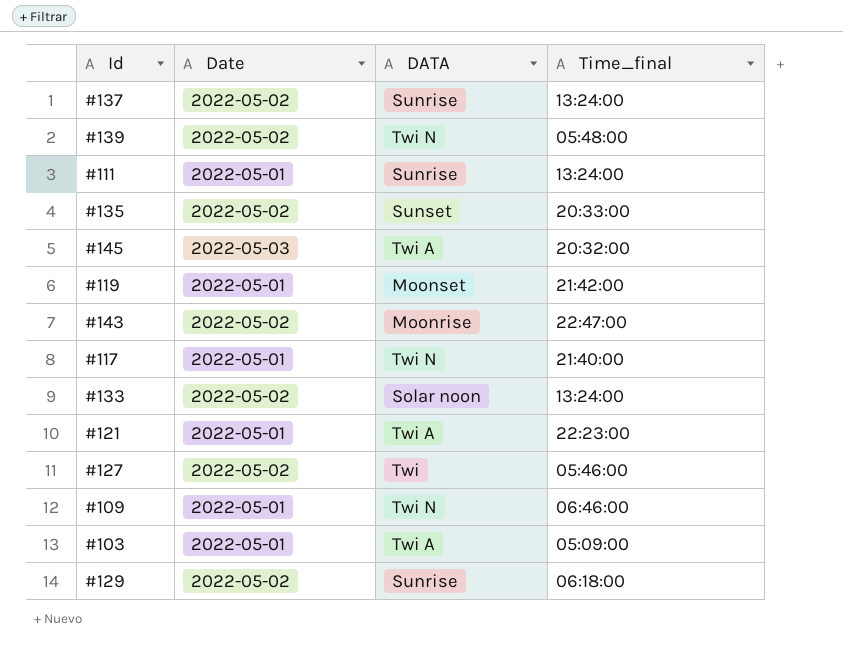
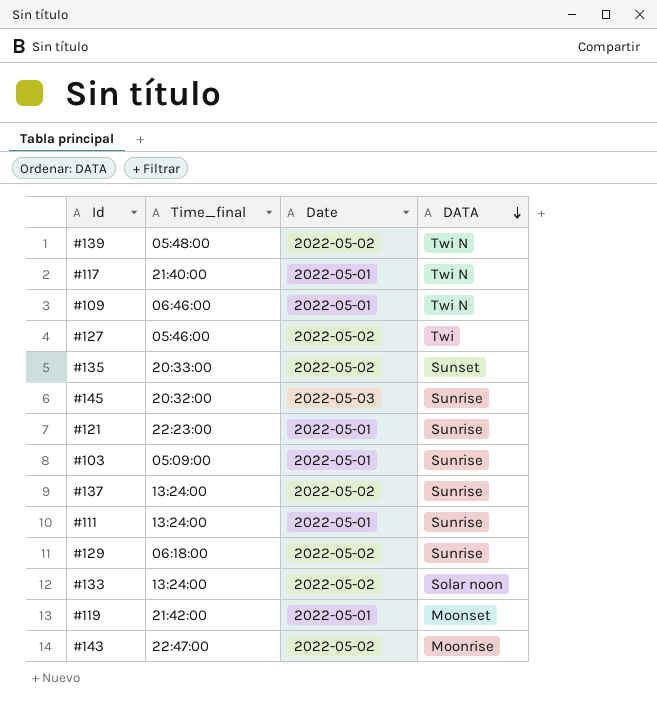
row order: none -> DATA descending
column Time_final | position: 4 -> 2
#145 | DATA: Twi A -> Sunrise
#121 | DATA: Twi A -> Sunrise
#103 | DATA: Twi A -> Sunrise

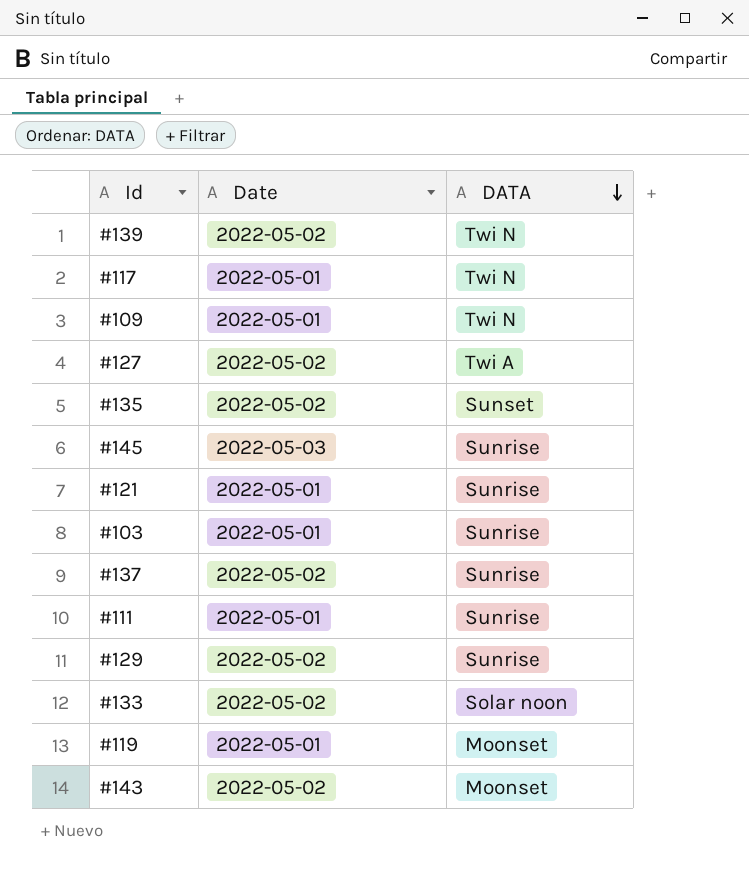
column Time_final | position: 2 -> none
#127 | DATA: Twi -> Twi A
#143 | DATA: Moonrise -> Moonset

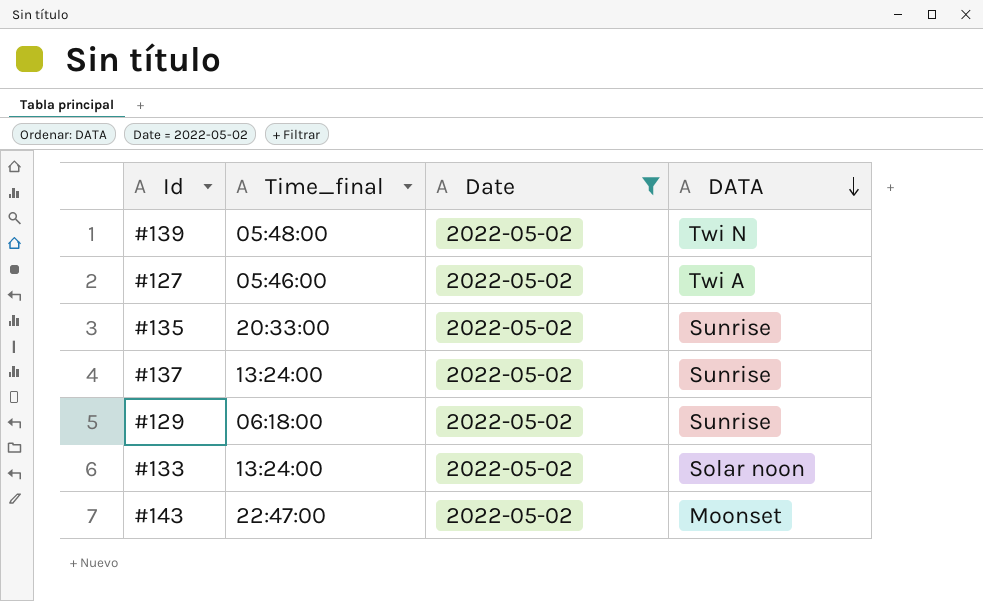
filter: none -> Date = 2022-05-02
column Time_final | position: none -> 2
#135 | DATA: Sunset -> Sunrise

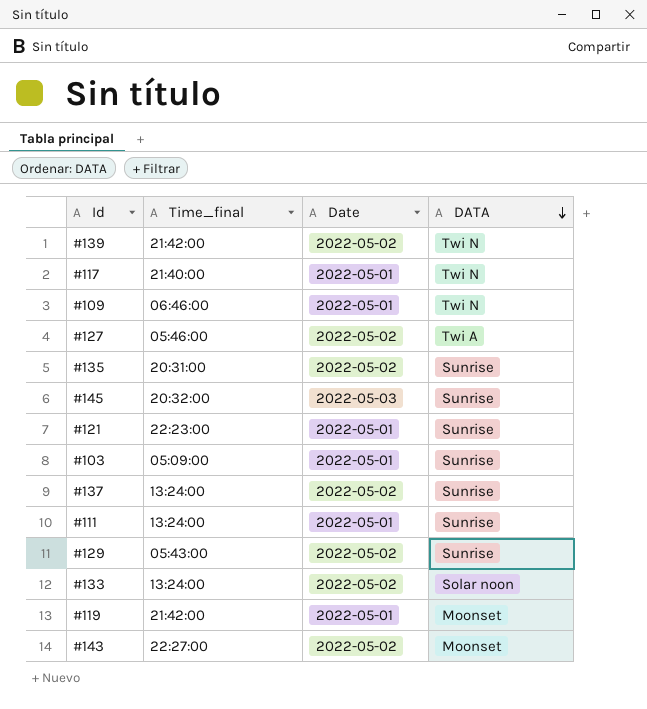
filter: Date = 2022-05-02 -> none
#139 | Time_final: 05:48:00 -> 21:42:00
#135 | Time_final: 20:33:00 -> 20:31:00
#129 | Time_final: 06:18:00 -> 05:43:00
#143 | Time_final: 22:47:00 -> 22:27:00

